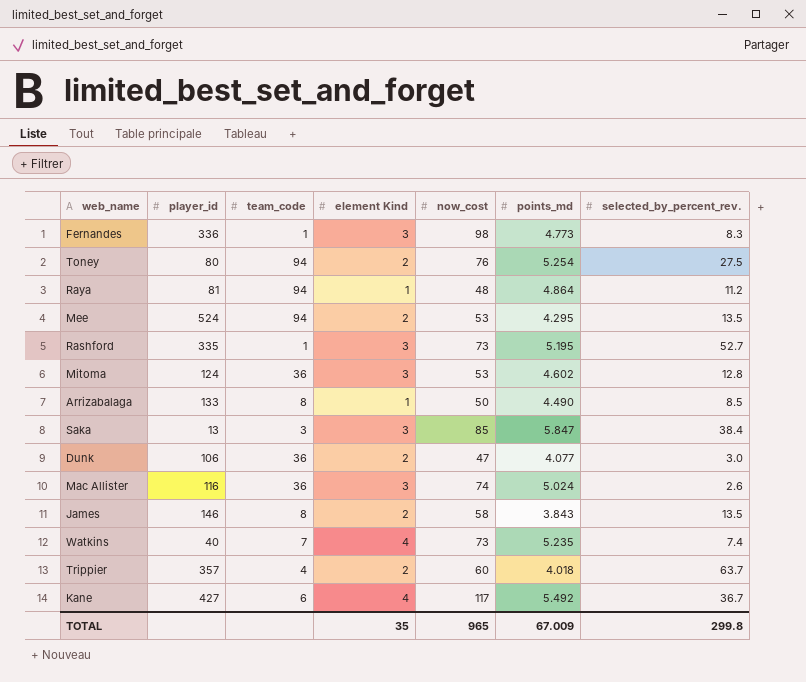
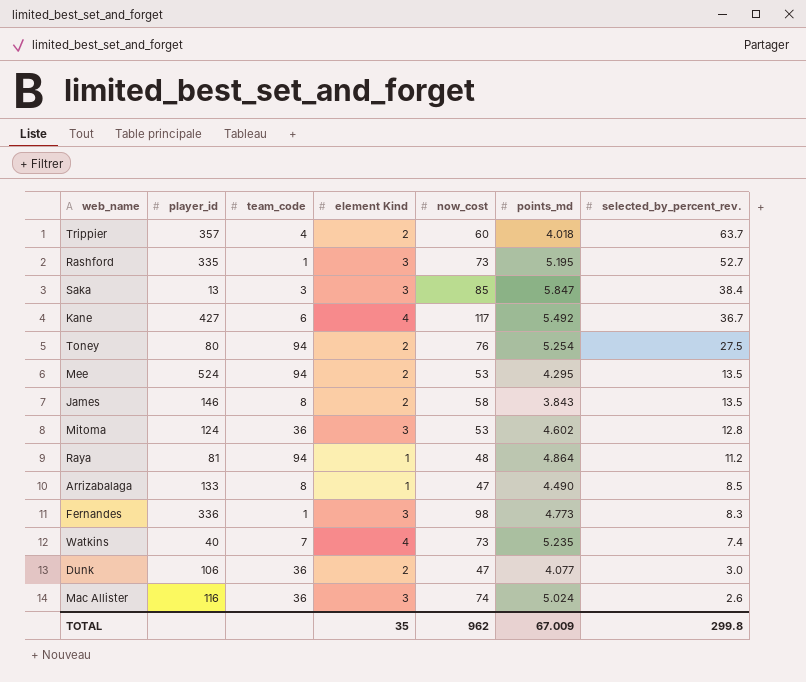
row order: none -> selected_by_percent_rev. descending
Arrizabalaga | now_cost: 50 -> 47
TOTAL | now_cost: 965 -> 962

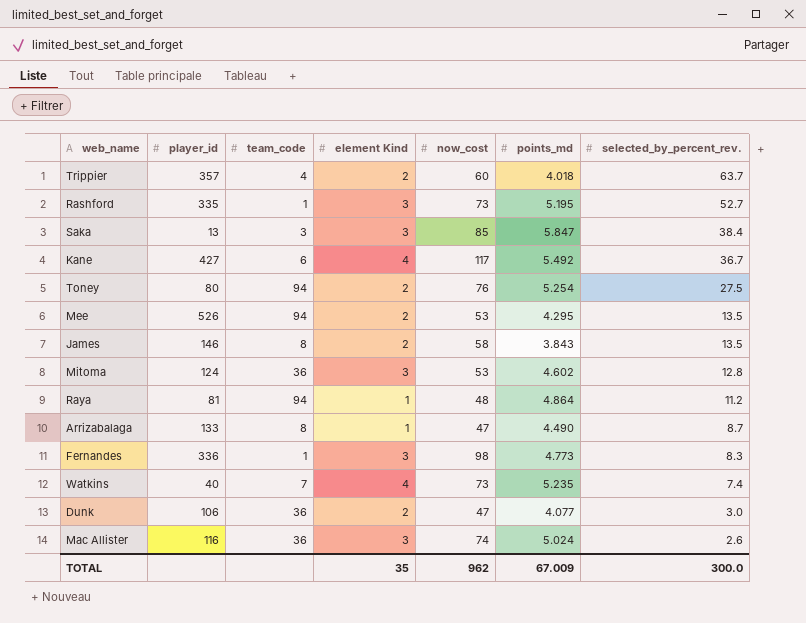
Mee | player_id: 524 -> 526
Arrizabalaga | selected_by_percent_rev.: 8.5 -> 8.7
TOTAL | selected_by_percent_rev.: 299.8 -> 300.0

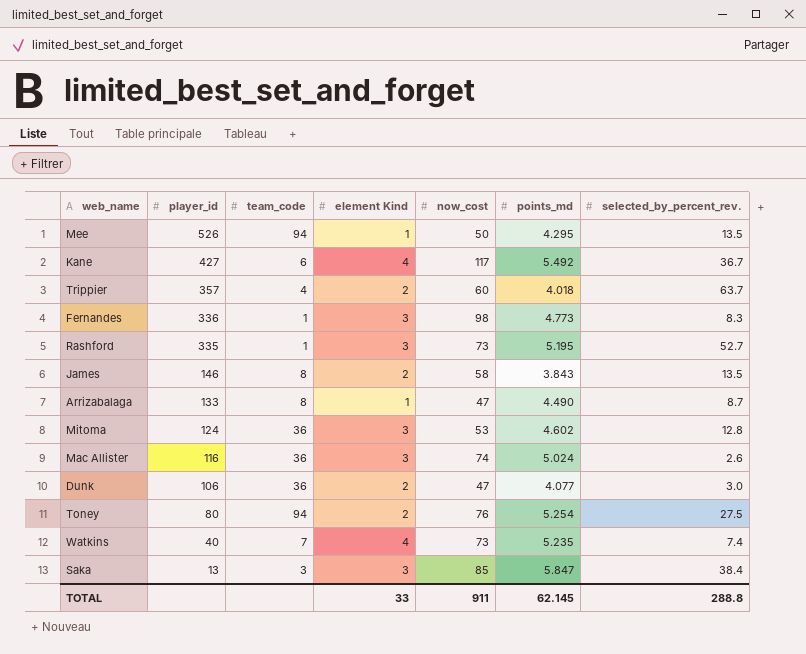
row order: selected_by_percent_rev. descending -> player_id descending
row Raya: 81 | 94 | 1 | 48 | 4.864 | 11.2 -> none
Mee | element Kind: 2 -> 1
Mee | now_cost: 53 -> 50
TOTAL | element Kind: 35 -> 33
TOTAL | now_cost: 962 -> 911
TOTAL | points_md: 67.009 -> 62.145
TOTAL | selected_by_percent_rev.: 300.0 -> 288.8

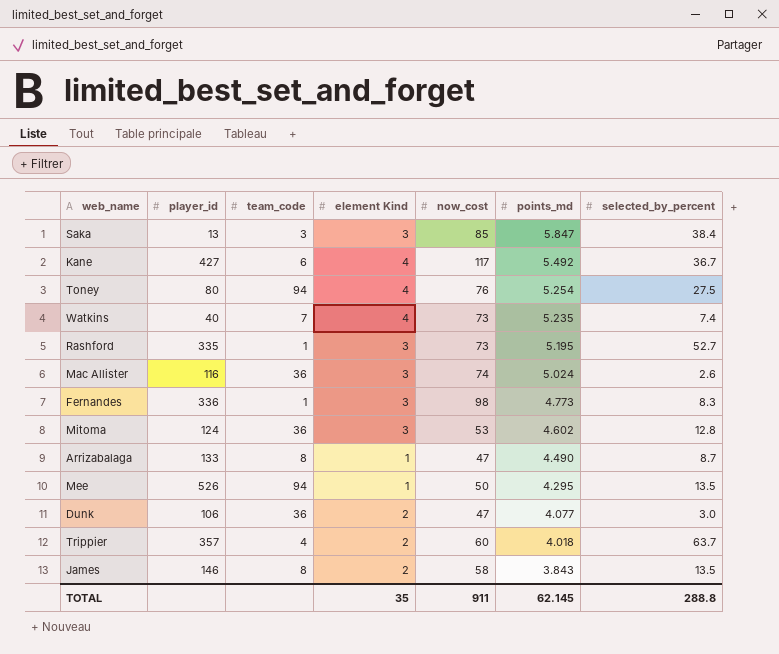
row order: player_id descending -> points_md descending
column name: selected_by_percent_rev. -> selected_by_percent
Toney | element Kind: 2 -> 4
TOTAL | element Kind: 33 -> 35

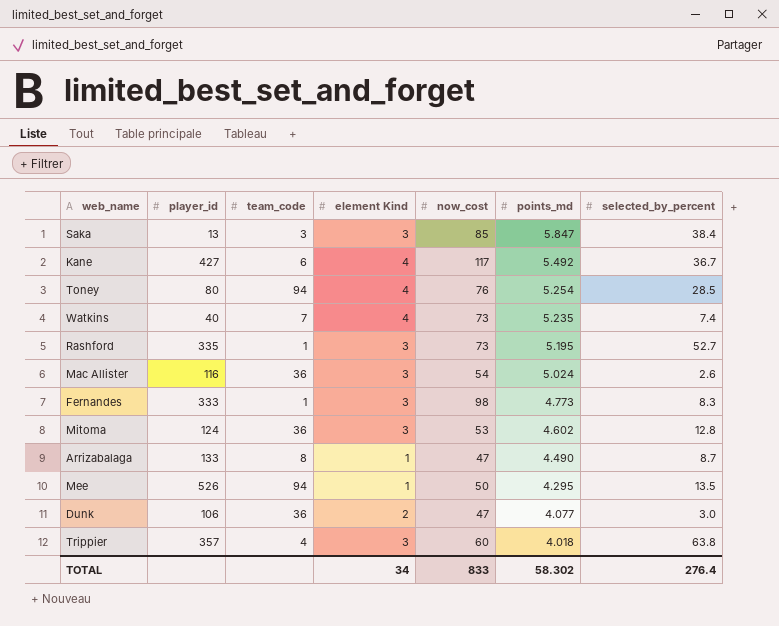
row James: 146 | 8 | 2 | 58 | 3.843 | 13.5 -> none
Toney | selected_by_percent: 27.5 -> 28.5
Mac Allister | now_cost: 74 -> 54
Fernandes | player_id: 336 -> 333
Trippier | element Kind: 2 -> 3
Trippier | selected_by_percent: 63.7 -> 63.8
TOTAL | element Kind: 35 -> 34
TOTAL | now_cost: 911 -> 833
TOTAL | points_md: 62.145 -> 58.302
TOTAL | selected_by_percent: 288.8 -> 276.4

